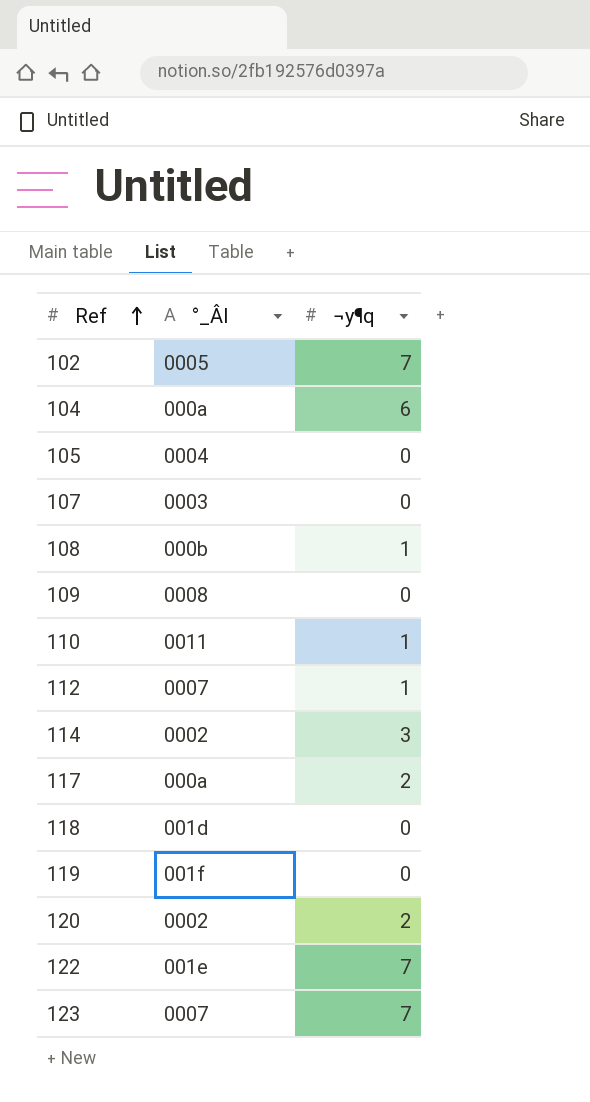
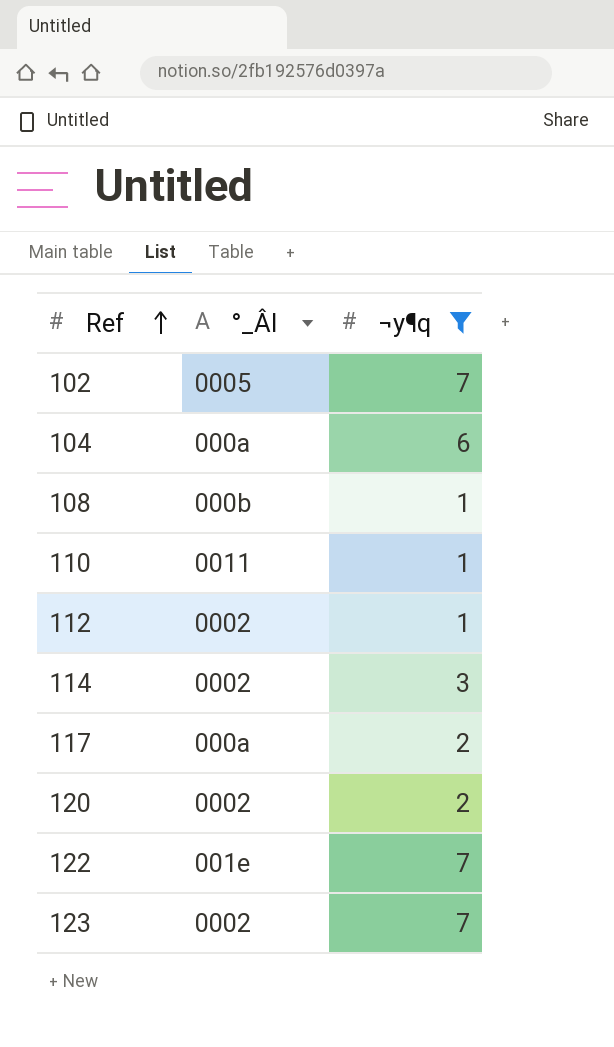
filter: none -> ¬y¶q != 0
112 | °_ÂI: 0007 -> 0002
123 | °_ÂI: 0007 -> 0002

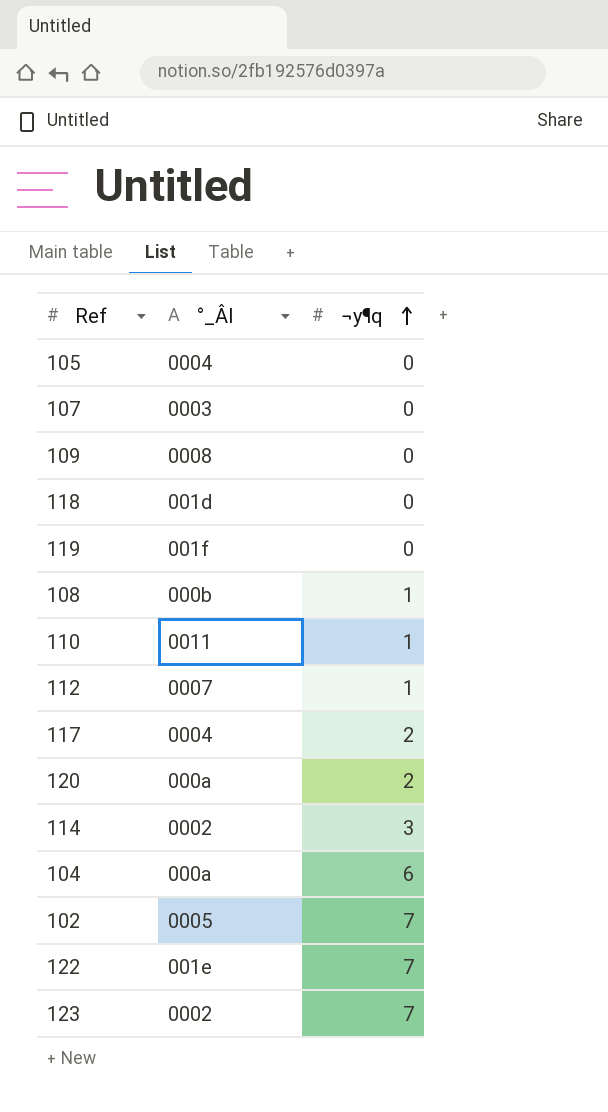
filter: ¬y¶q != 0 -> none
row order: Ref ascending -> ¬y¶q ascending
112 | °_ÂI: 0002 -> 0007
117 | °_ÂI: 000a -> 0004
120 | °_ÂI: 0002 -> 000a

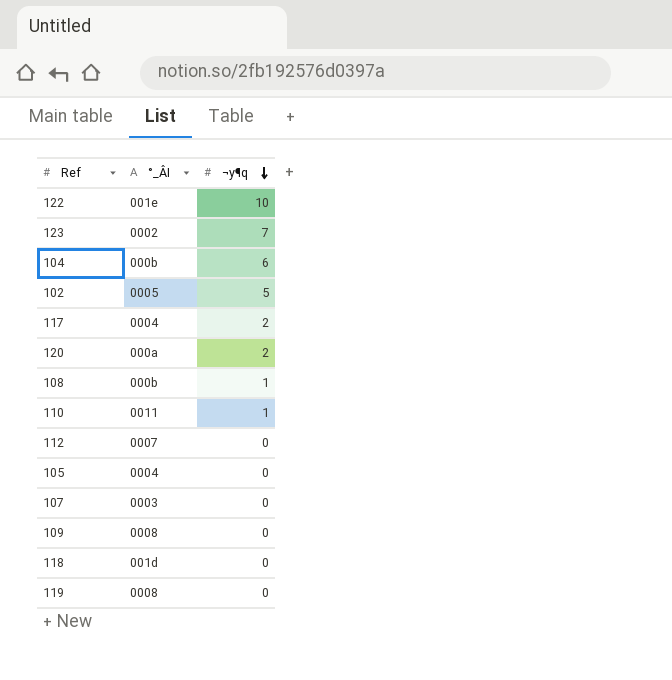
row order: ¬y¶q ascending -> ¬y¶q descending
row 114: 0002 | 3 -> none
122 | ¬y¶q: 7 -> 10
104 | °_ÂI: 000a -> 000b
102 | ¬y¶q: 7 -> 5
112 | ¬y¶q: 1 -> 0
119 | °_ÂI: 001f -> 0008

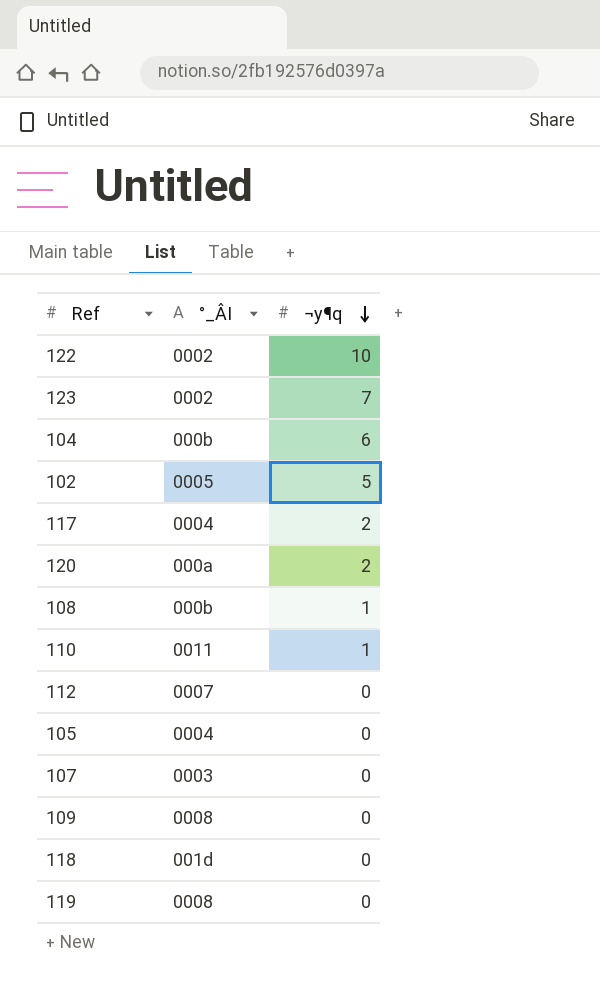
122 | °_ÂI: 001e -> 0002

